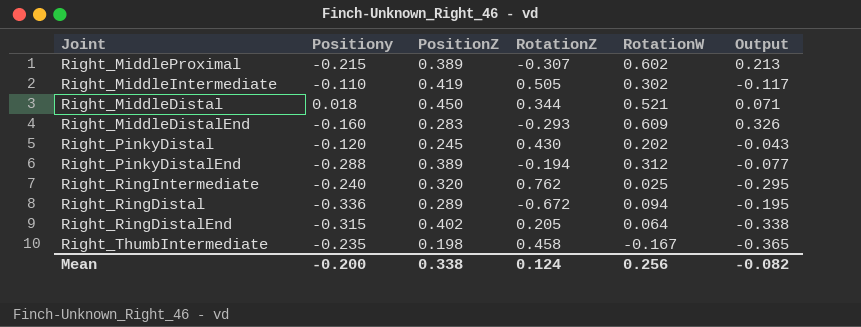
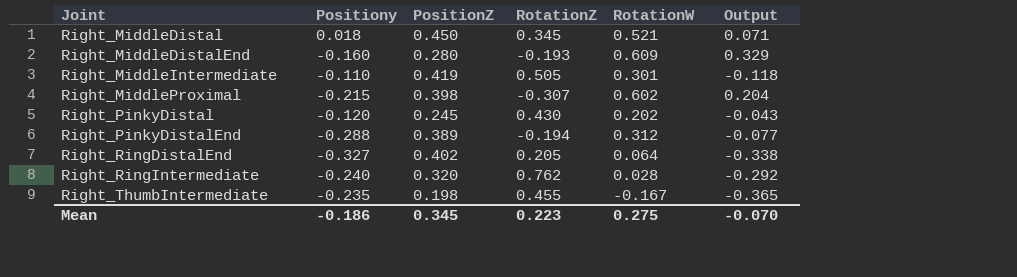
row order: none -> Joint ascending
row Right_RingDistal: -0.336 | 0.289 | -0.672 | 0.094 | -0.195 -> none
Right_MiddleDistal | RotationZ: 0.344 -> 0.345
Right_MiddleDistalEnd | PositionZ: 0.283 -> 0.280
Right_MiddleDistalEnd | RotationZ: -0.293 -> -0.193
Right_MiddleDistalEnd | Output: 0.326 -> 0.329
Right_MiddleIntermediate | RotationW: 0.302 -> 0.301
Right_MiddleIntermediate | Output: -0.117 -> -0.118
Right_MiddleProximal | PositionZ: 0.389 -> 0.398
Right_MiddleProximal | Output: 0.213 -> 0.204
Right_RingDistalEnd | Positiony: -0.315 -> -0.327
Right_RingIntermediate | RotationW: 0.025 -> 0.028
Right_RingIntermediate | Output: -0.295 -> -0.292
Right_ThumbIntermediate | RotationZ: 0.458 -> 0.455
Mean | Positiony: -0.200 -> -0.186
Mean | PositionZ: 0.338 -> 0.345
Mean | RotationZ: 0.124 -> 0.223
Mean | RotationW: 0.256 -> 0.275
Mean | Output: -0.082 -> -0.070

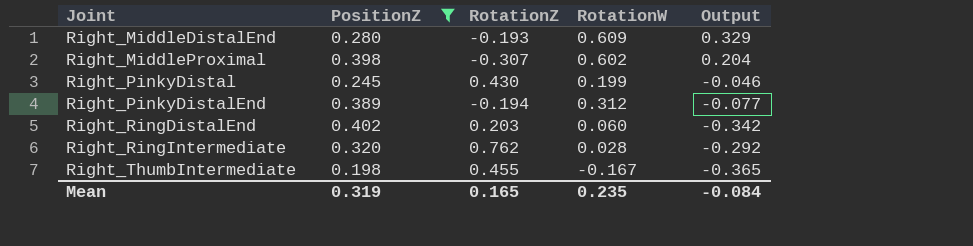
filter: none -> PositionZ <= 0.402
column Positiony | position: 2 -> none
Right_PinkyDistal | RotationW: 0.202 -> 0.199
Right_PinkyDistal | Output: -0.043 -> -0.046
Right_RingDistalEnd | RotationZ: 0.205 -> 0.203
Right_RingDistalEnd | RotationW: 0.064 -> 0.060
Right_RingDistalEnd | Output: -0.338 -> -0.342
Mean | PositionZ: 0.345 -> 0.319
Mean | RotationZ: 0.223 -> 0.165
Mean | RotationW: 0.275 -> 0.235
Mean | Output: -0.070 -> -0.084

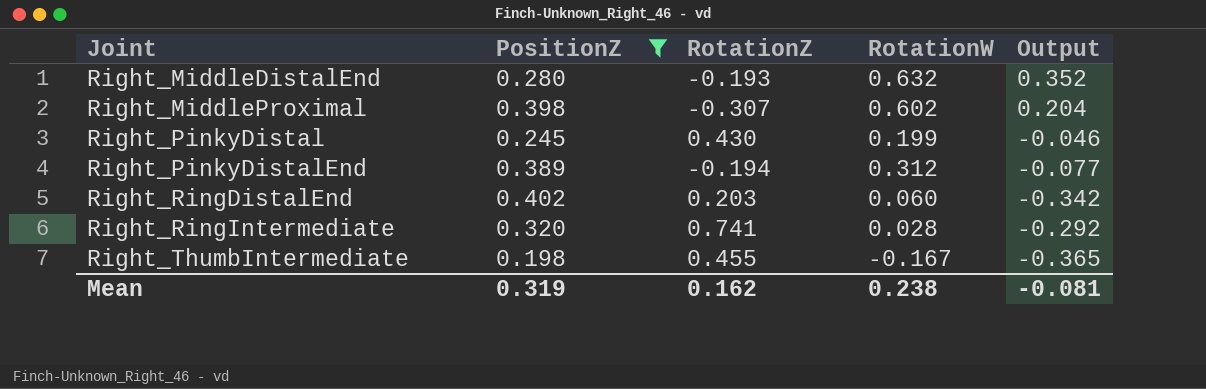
Right_MiddleDistalEnd | RotationW: 0.609 -> 0.632
Right_MiddleDistalEnd | Output: 0.329 -> 0.352
Right_RingIntermediate | RotationZ: 0.762 -> 0.741
Mean | RotationZ: 0.165 -> 0.162
Mean | RotationW: 0.235 -> 0.238
Mean | Output: -0.084 -> -0.081

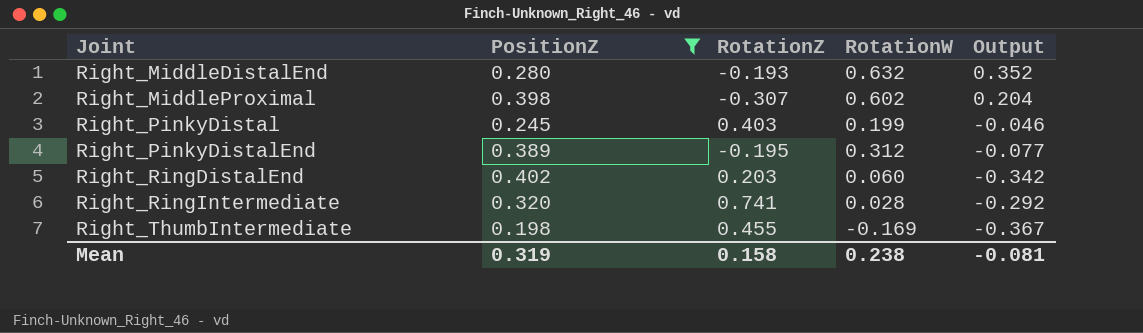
Right_PinkyDistal | RotationZ: 0.430 -> 0.403
Right_PinkyDistalEnd | RotationZ: -0.194 -> -0.195
Right_ThumbIntermediate | RotationW: -0.167 -> -0.169
Right_ThumbIntermediate | Output: -0.365 -> -0.367
Mean | RotationZ: 0.162 -> 0.158

